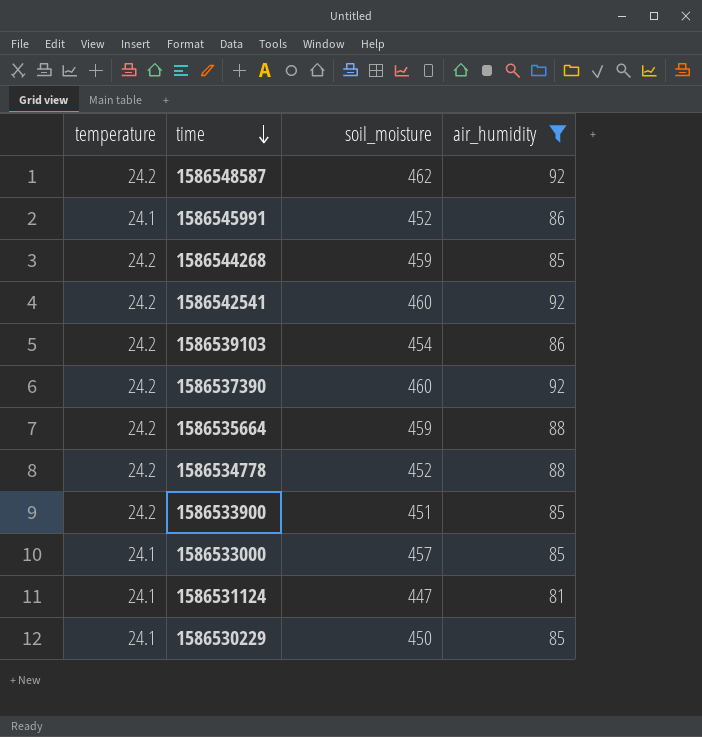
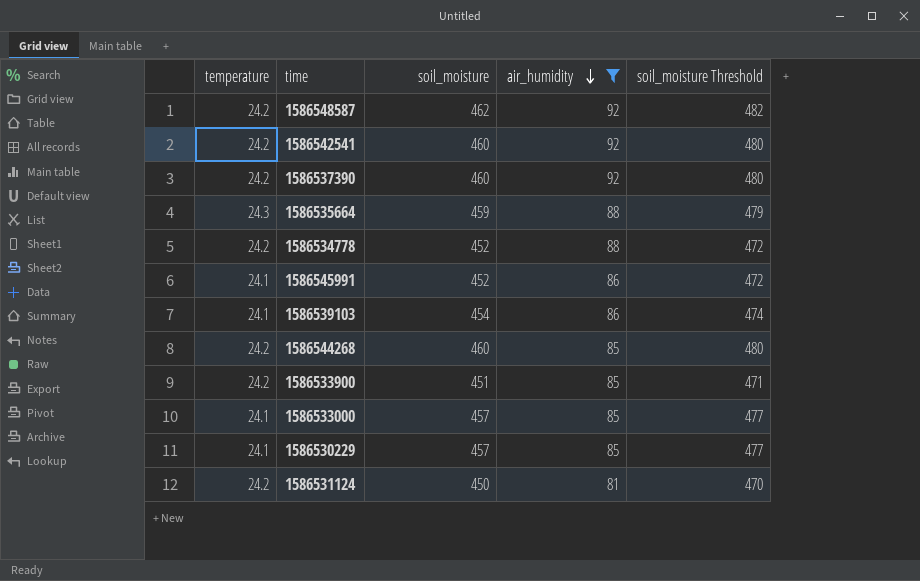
row order: time descending -> air_humidity descending
column soil_moisture Threshold | formula: none -> [soil_moisture] + 20
1586535664 | temperature: 24.2 -> 24.3
1586539103 | temperature: 24.2 -> 24.1
1586544268 | soil_moisture: 459 -> 460
1586530229 | soil_moisture: 450 -> 457
1586531124 | temperature: 24.1 -> 24.2
1586531124 | soil_moisture: 447 -> 450

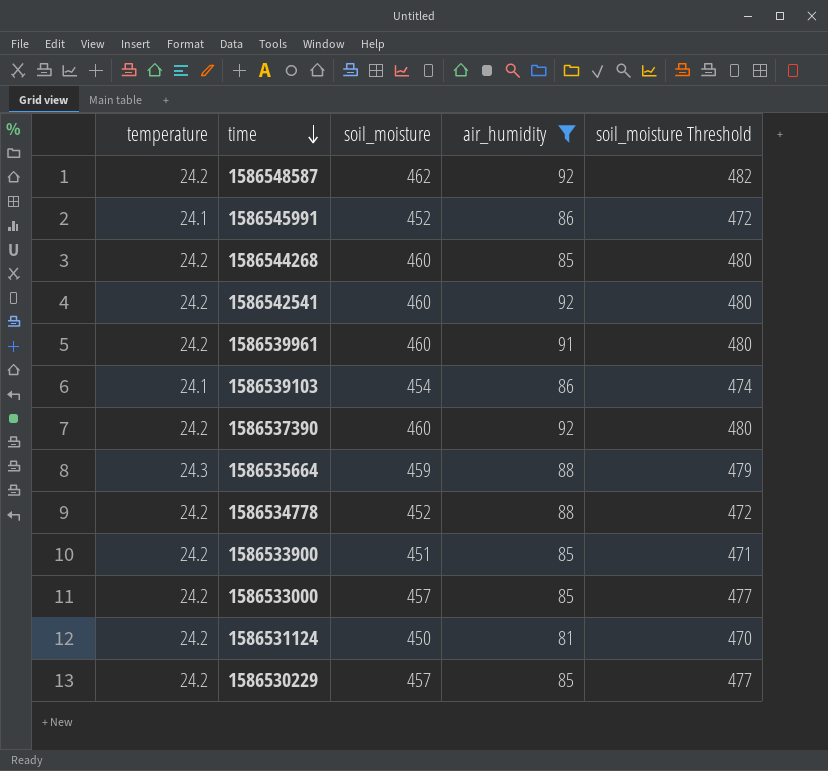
row order: air_humidity descending -> time descending
row 1586539961: none -> 24.2 | 460 | 91 | 480
1586533000 | temperature: 24.1 -> 24.2
1586530229 | temperature: 24.1 -> 24.2

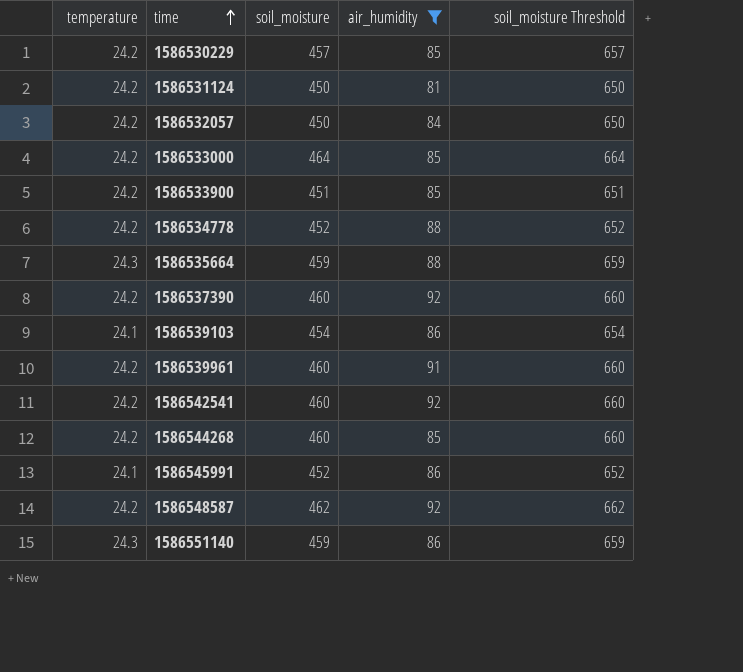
row order: time descending -> time ascending
column soil_moisture Threshold | formula: [soil_moisture] + 20 -> [soil_moisture] + 200
row 1586532057: none -> 24.2 | 450 | 84 | 650
1586533000 | soil_moisture: 457 -> 464
row 1586551140: none -> 24.3 | 459 | 86 | 659

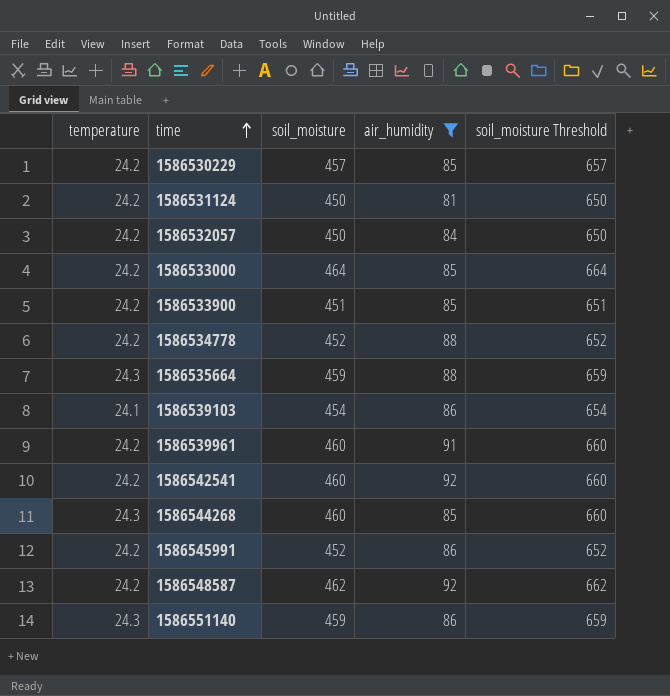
row 1586537390: 24.2 | 460 | 92 | 660 -> none
1586544268 | temperature: 24.2 -> 24.3
1586545991 | temperature: 24.1 -> 24.2

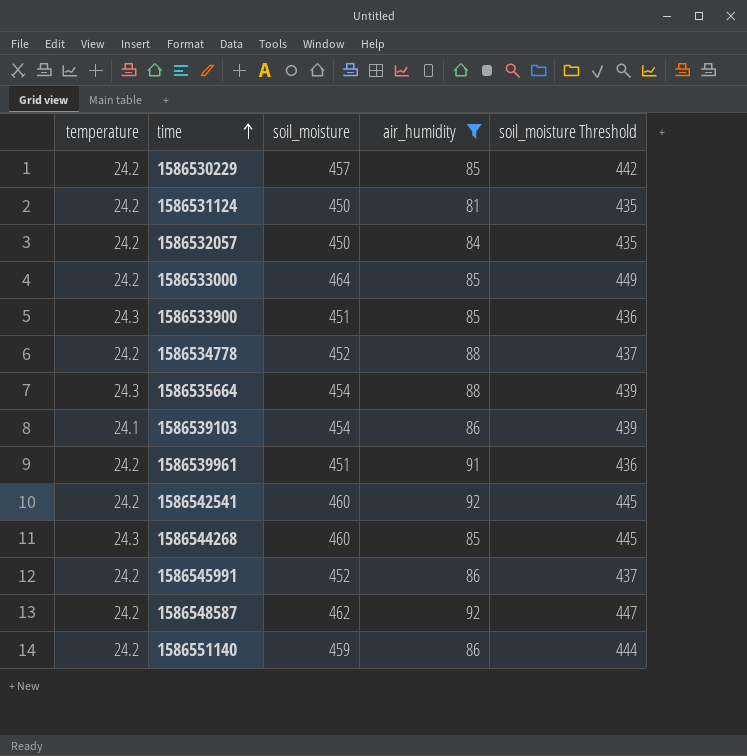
column soil_moisture Threshold | formula: [soil_moisture] + 200 -> [soil_moisture] - 15
1586533900 | temperature: 24.2 -> 24.3
1586535664 | soil_moisture: 459 -> 454
1586539961 | soil_moisture: 460 -> 451
1586551140 | temperature: 24.3 -> 24.2

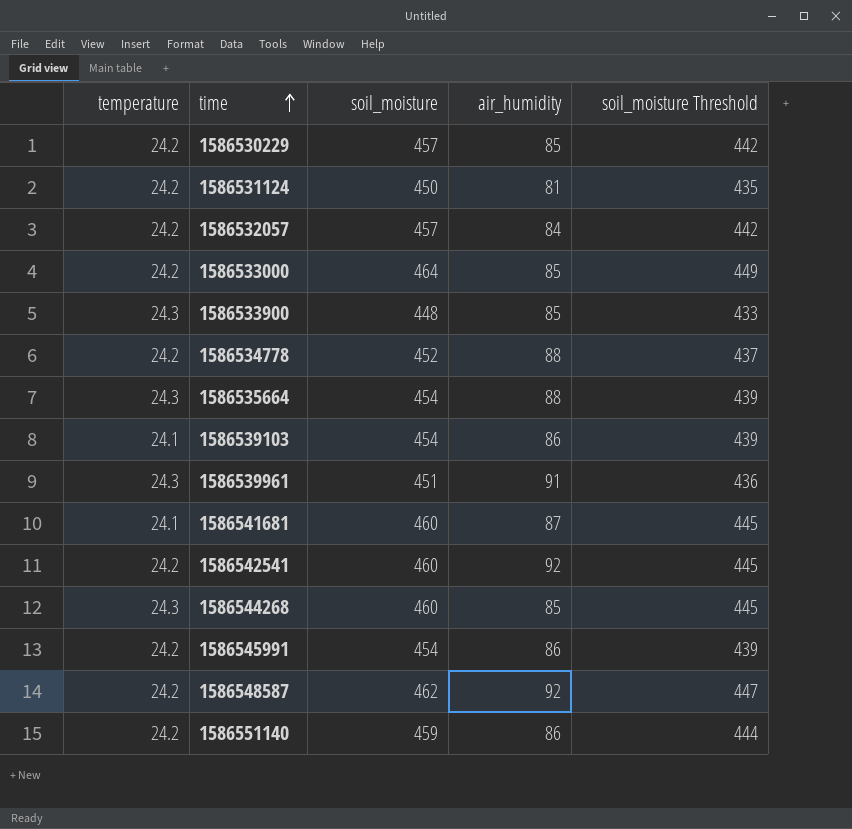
filter: air_humidity != 87 -> none
1586532057 | soil_moisture: 450 -> 457
1586532057 | soil_moisture Threshold: 435 -> 442
1586533900 | soil_moisture: 451 -> 448
1586533900 | soil_moisture Threshold: 436 -> 433
1586539961 | temperature: 24.2 -> 24.3
1586545991 | soil_moisture: 452 -> 454
1586545991 | soil_moisture Threshold: 437 -> 439

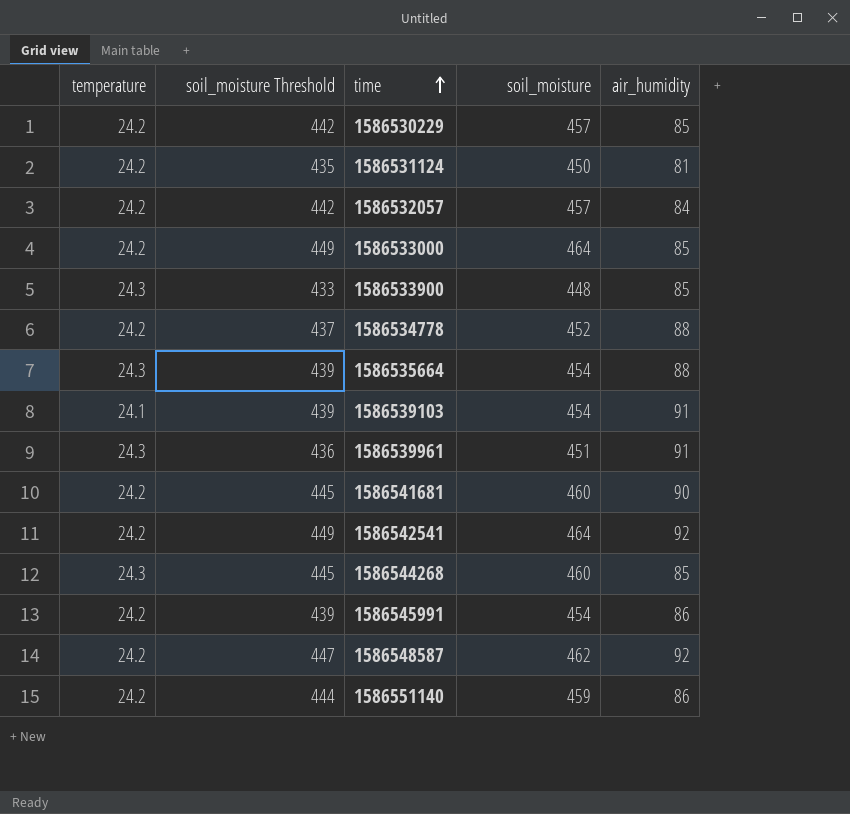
column soil_moisture Threshold | position: 5 -> 2
1586539103 | air_humidity: 86 -> 91
1586541681 | temperature: 24.1 -> 24.2
1586541681 | air_humidity: 87 -> 90
1586542541 | soil_moisture Threshold: 445 -> 449
1586542541 | soil_moisture: 460 -> 464

